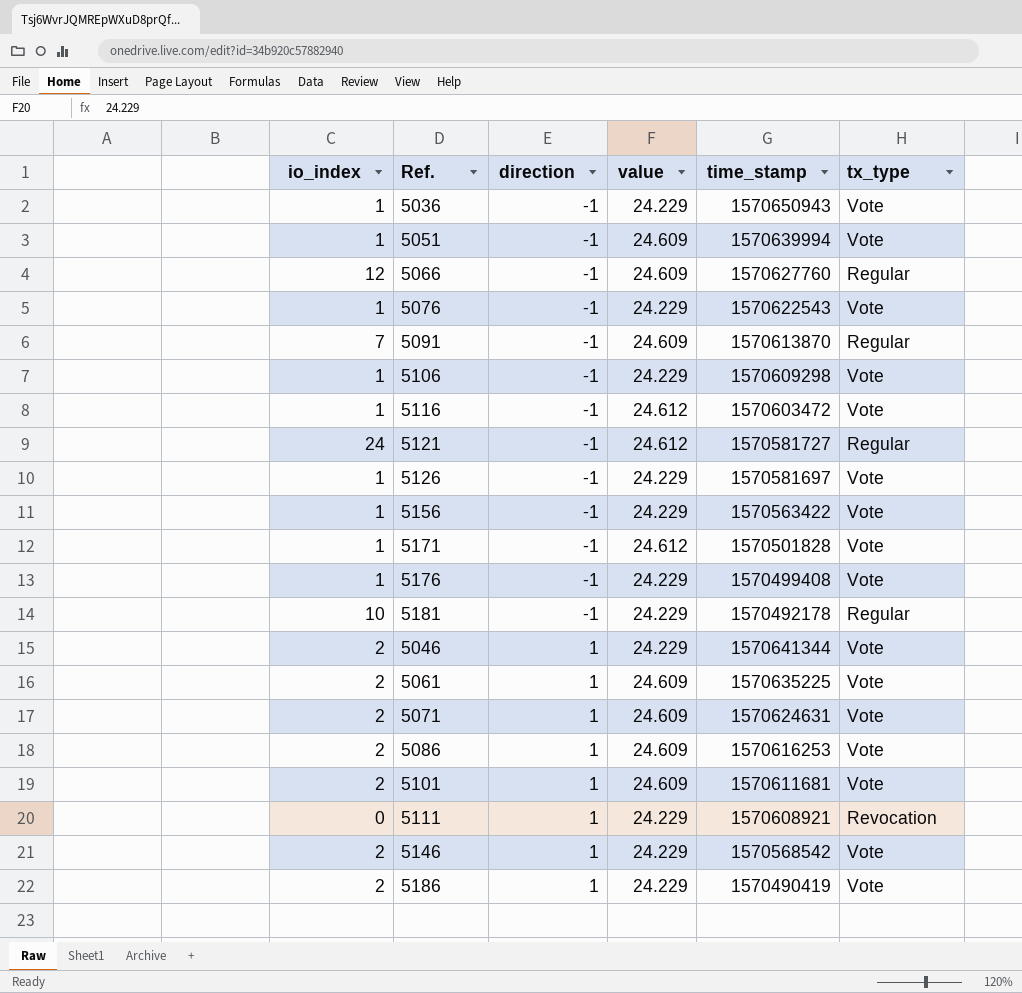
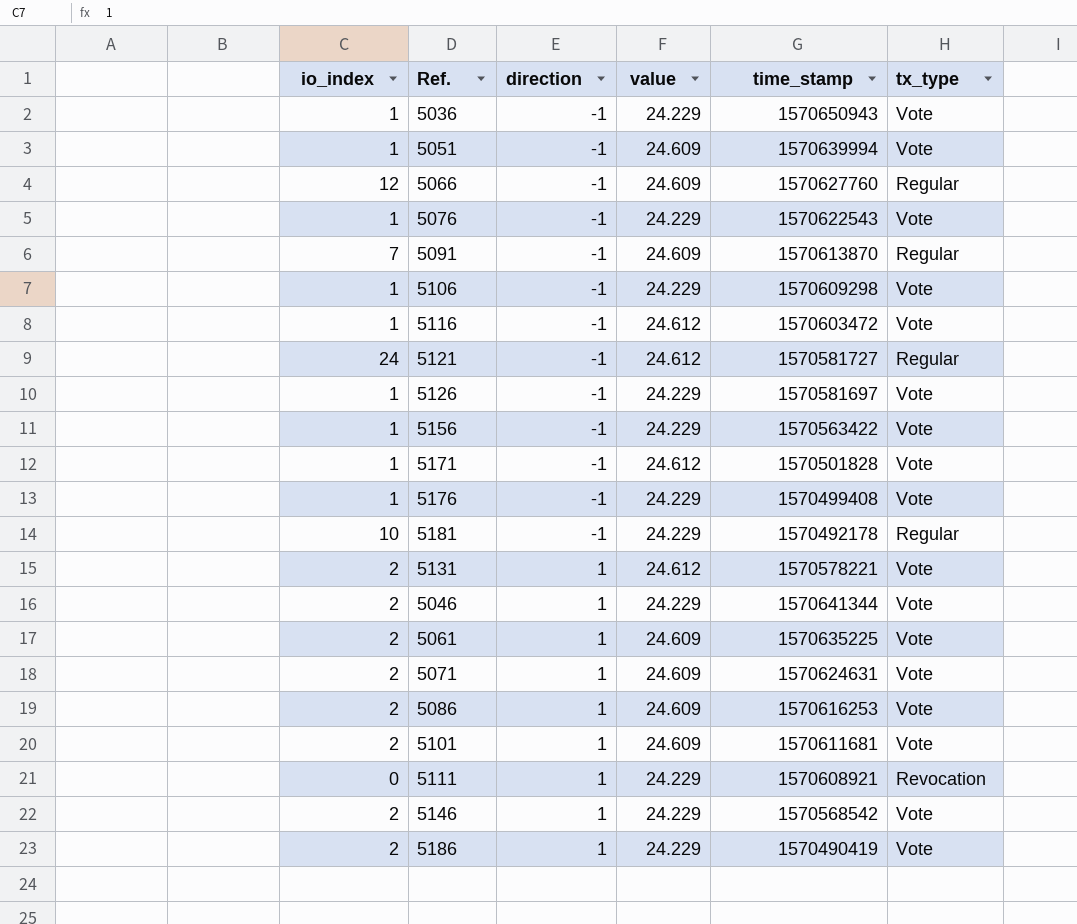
row 5131: none -> 2 | 1 | 24.612 | 1570578221 | Vote

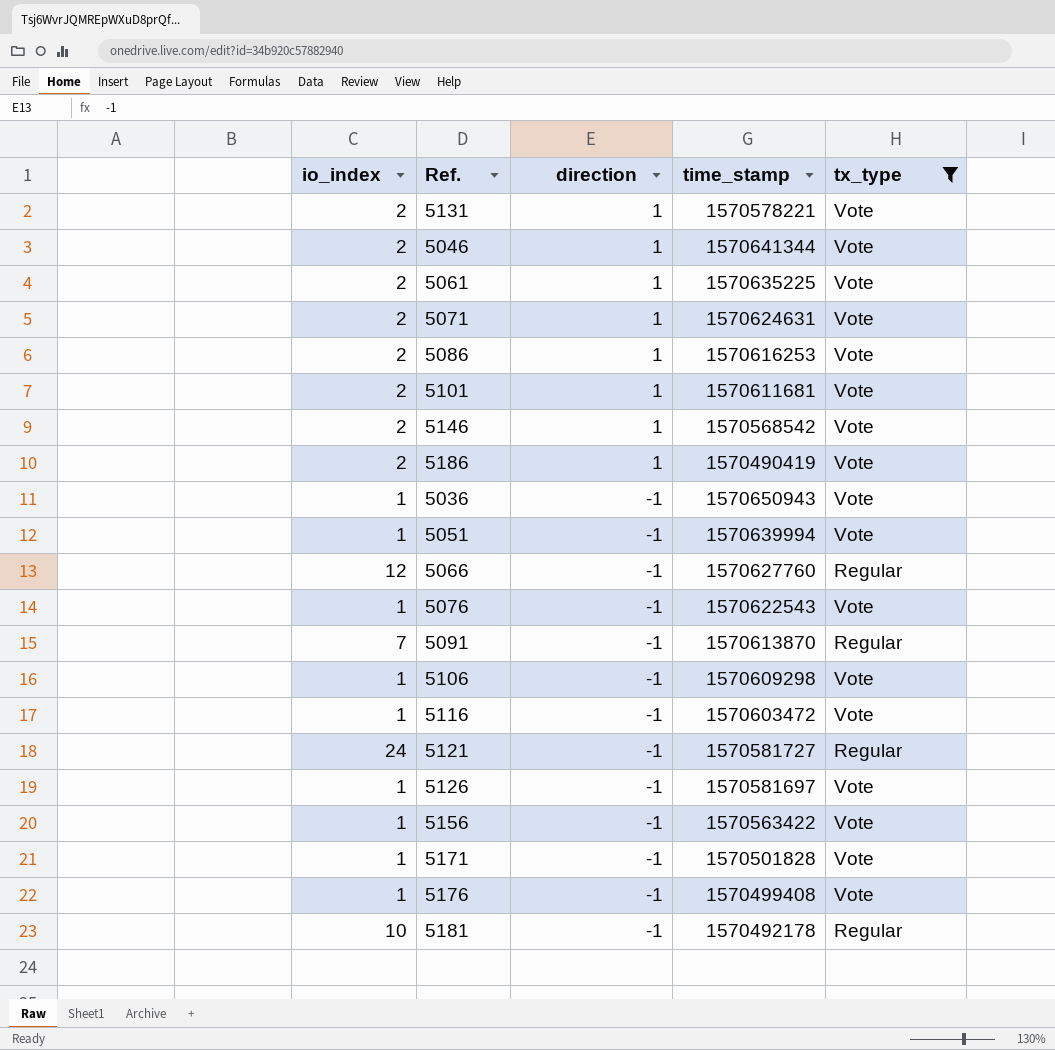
filter: none -> tx_type != Revocation
row order: direction ascending -> direction descending
column value | position: 4 -> none

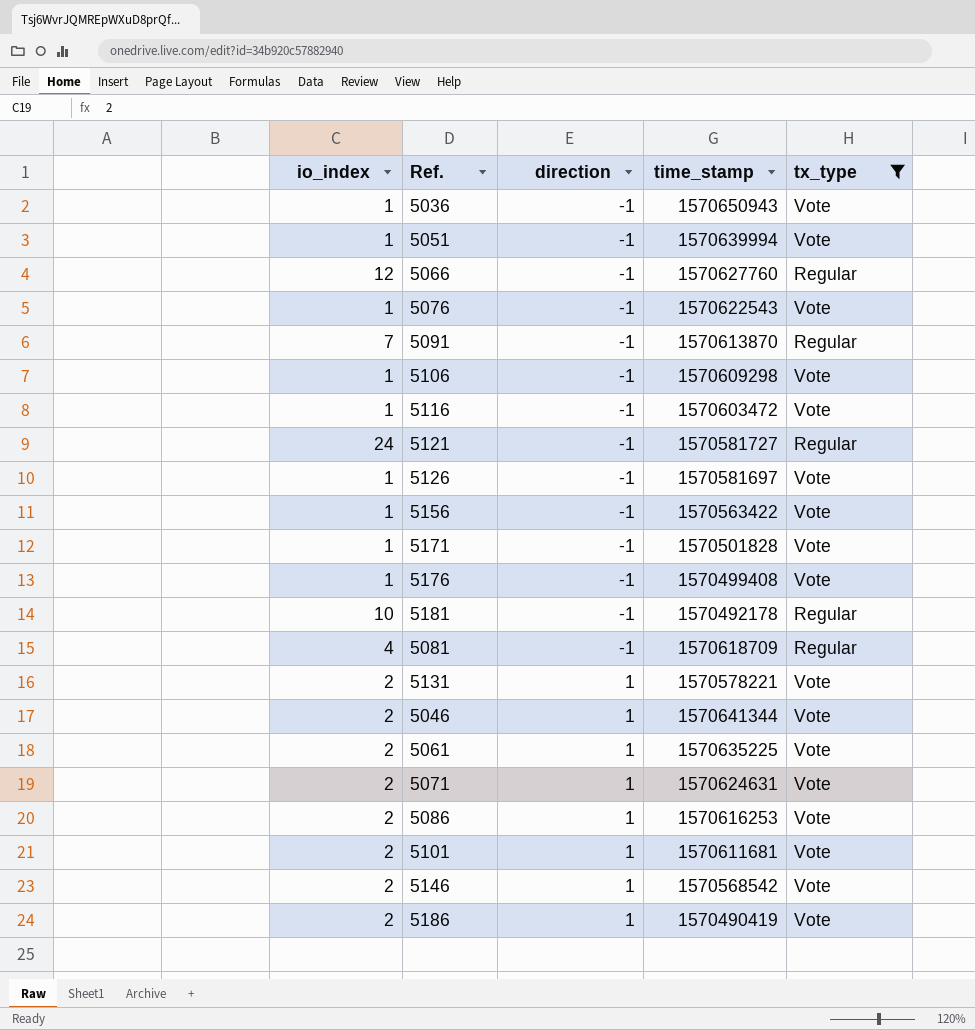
row order: direction descending -> direction ascending
row 5081: none -> 4 | -1 | 1570618709 | Regular

